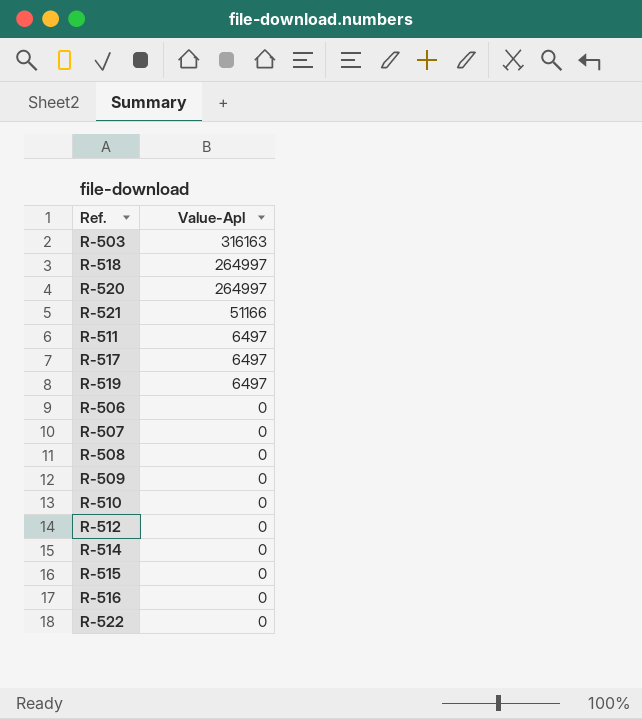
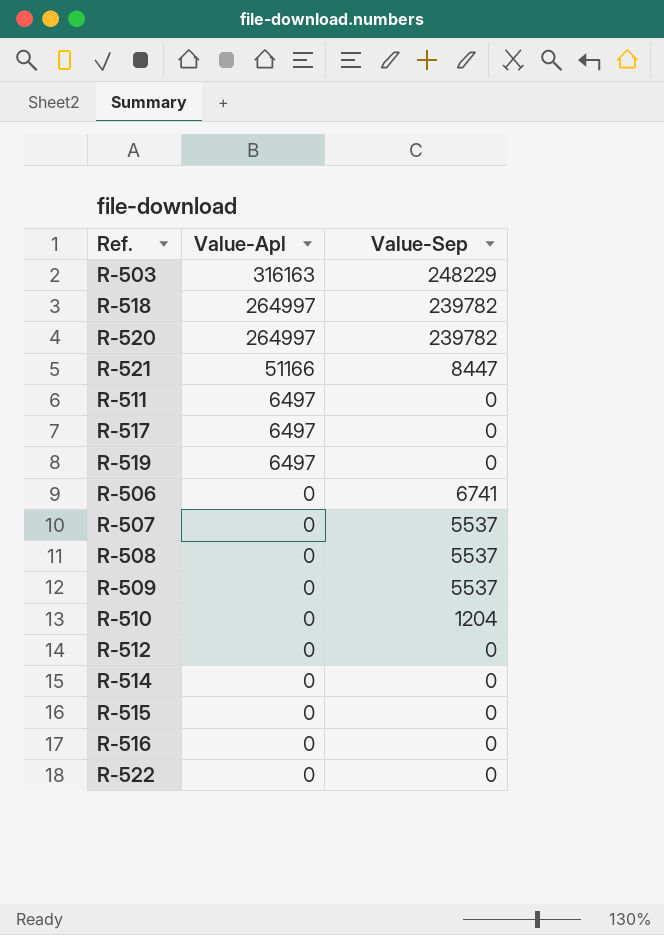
column Value-Sep | position: none -> 3

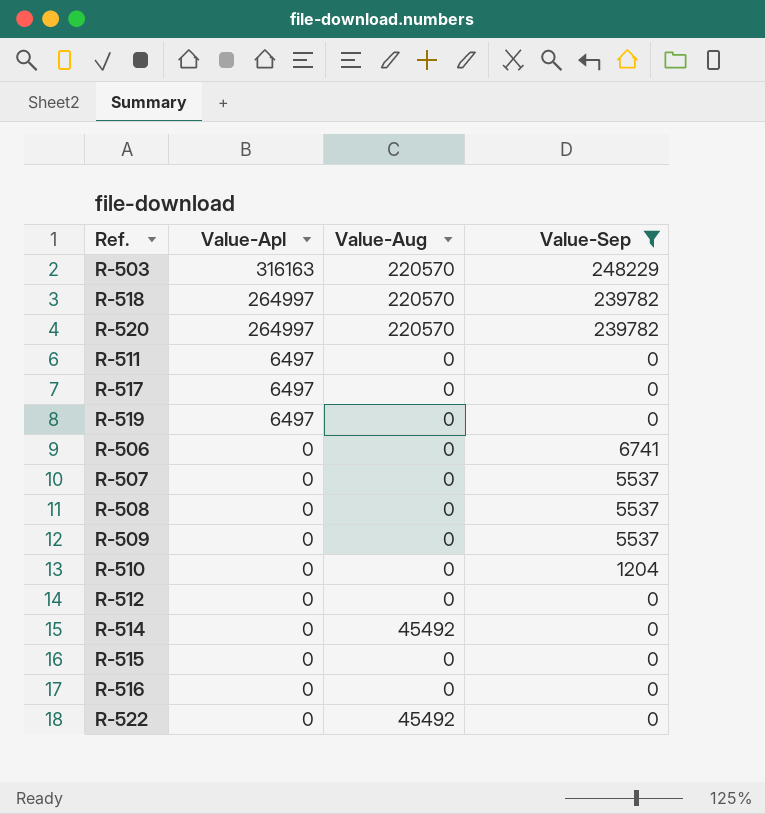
filter: none -> Value-Sep != 8447
column Value-Aug | position: none -> 3

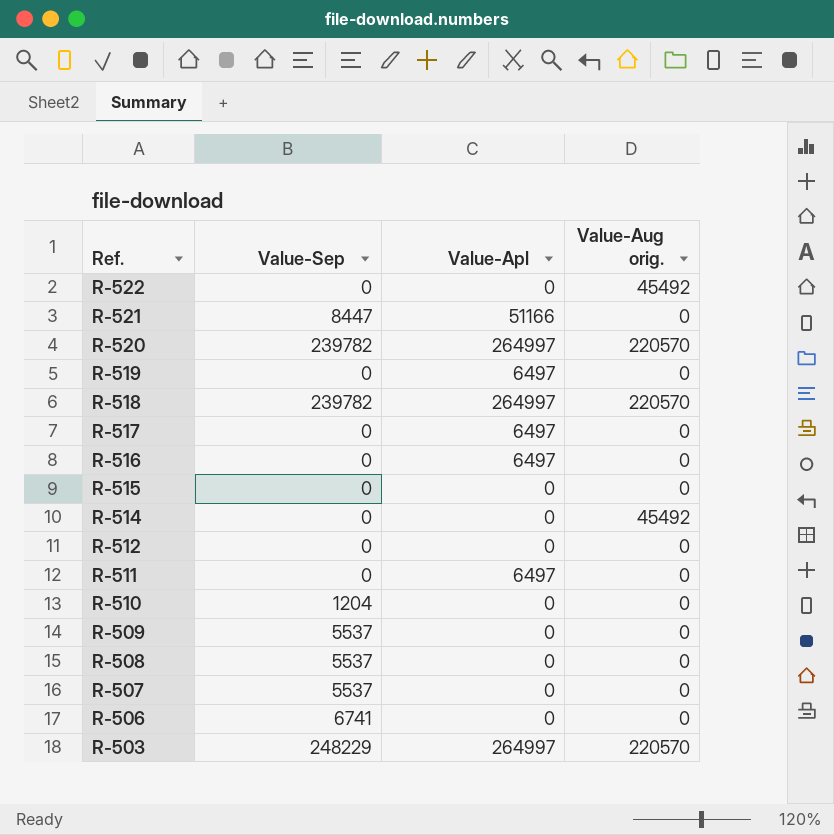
filter: Value-Sep != 8447 -> none
row order: Value-Apl descending -> Ref. descending
column Value-Sep | position: 4 -> 2
column name: Value-Aug -> Value-Aug orig.
R-516 | Value-Apl: 0 -> 6497
R-503 | Value-Apl: 316163 -> 264997

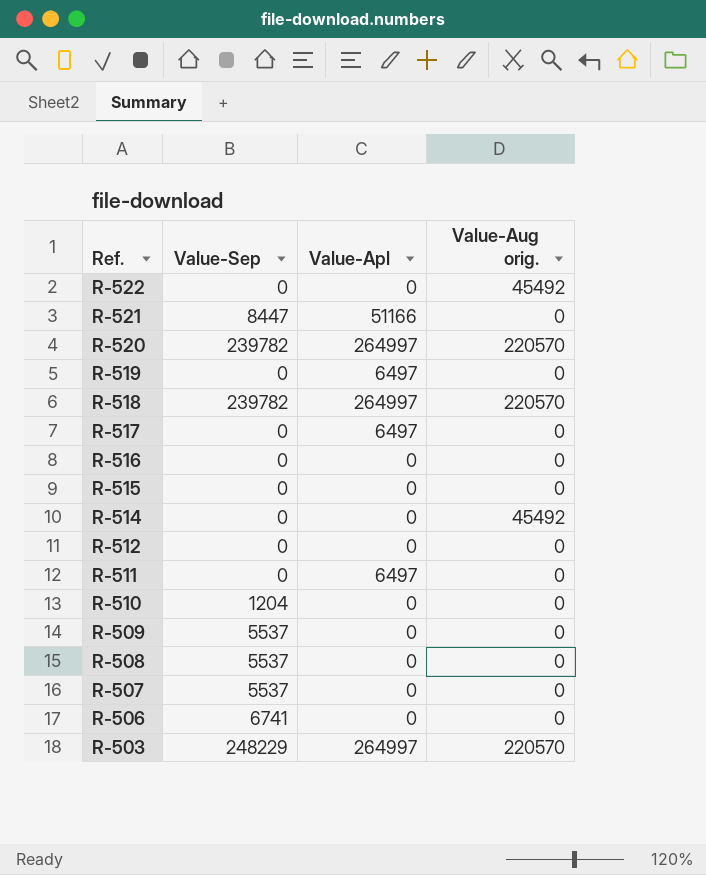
R-516 | Value-Apl: 6497 -> 0

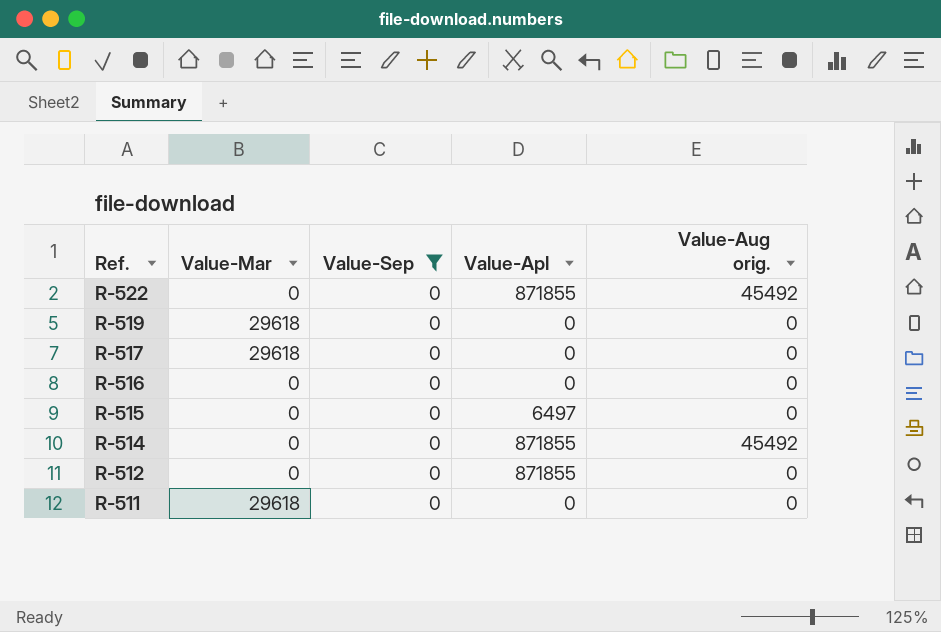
filter: none -> Value-Sep = 0
column Value-Mar | position: none -> 2
R-522 | Value-Apl: 0 -> 871855
R-519 | Value-Apl: 6497 -> 0
R-517 | Value-Apl: 6497 -> 0
R-515 | Value-Apl: 0 -> 6497
R-514 | Value-Apl: 0 -> 871855
R-512 | Value-Apl: 0 -> 871855
R-511 | Value-Apl: 6497 -> 0

